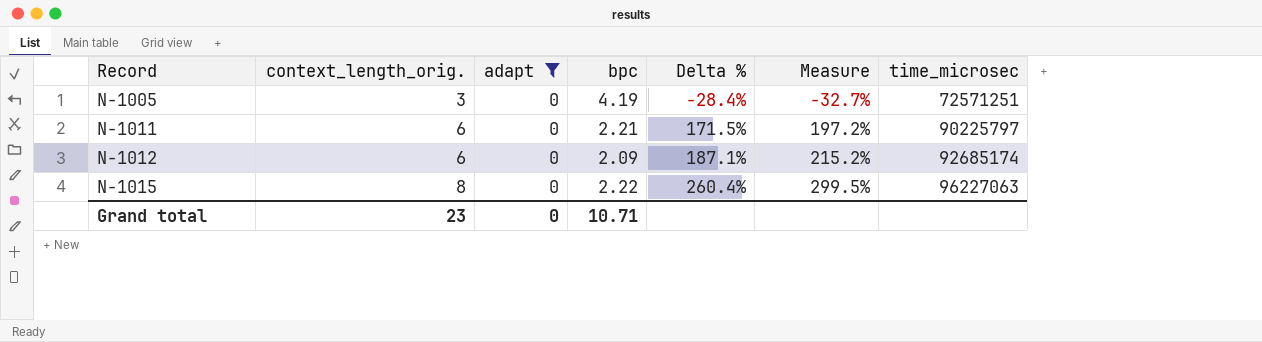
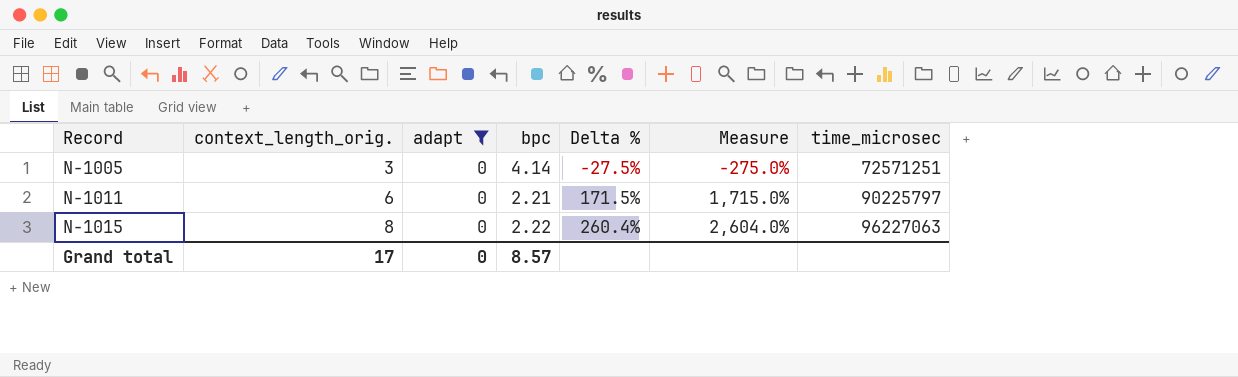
column Measure | formula: [Delta %] * 1.15 -> [Delta %] * 10
row N-1012: 6 | 0 | 2.09 | 187.1% | 215.2% | 92685174 -> none
N-1005 | bpc: 4.19 -> 4.14
N-1005 | Delta %: -28.4% -> -27.5%
Grand total | context_length_orig.: 23 -> 17
Grand total | bpc: 10.71 -> 8.57

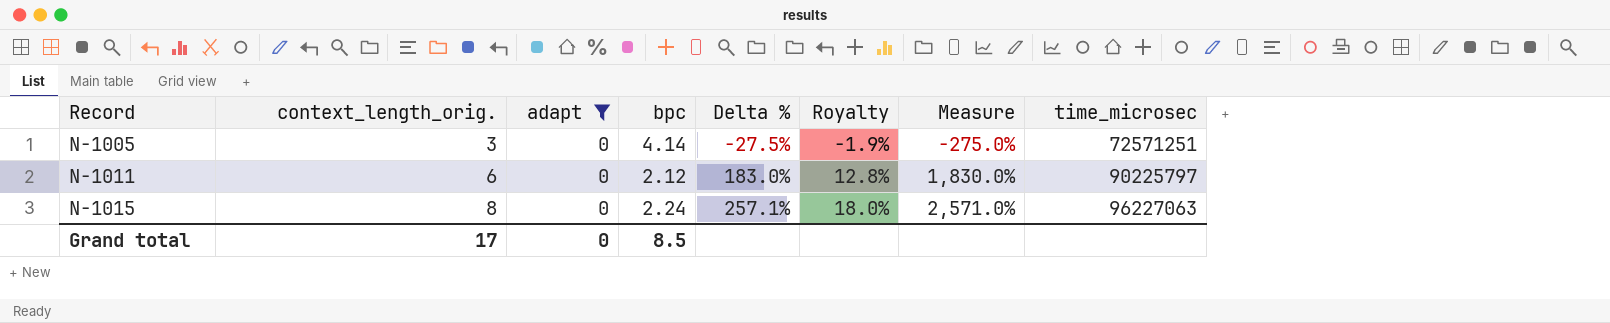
column Royalty | formula: none -> [Delta %] * 0.07
N-1011 | bpc: 2.21 -> 2.12
N-1011 | Delta %: 171.5% -> 183.0%
N-1011 | Measure: 1,715.0% -> 1,830.0%
N-1015 | bpc: 2.22 -> 2.24
N-1015 | Delta %: 260.4% -> 257.1%
N-1015 | Measure: 2,604.0% -> 2,571.0%
Grand total | bpc: 8.57 -> 8.5

